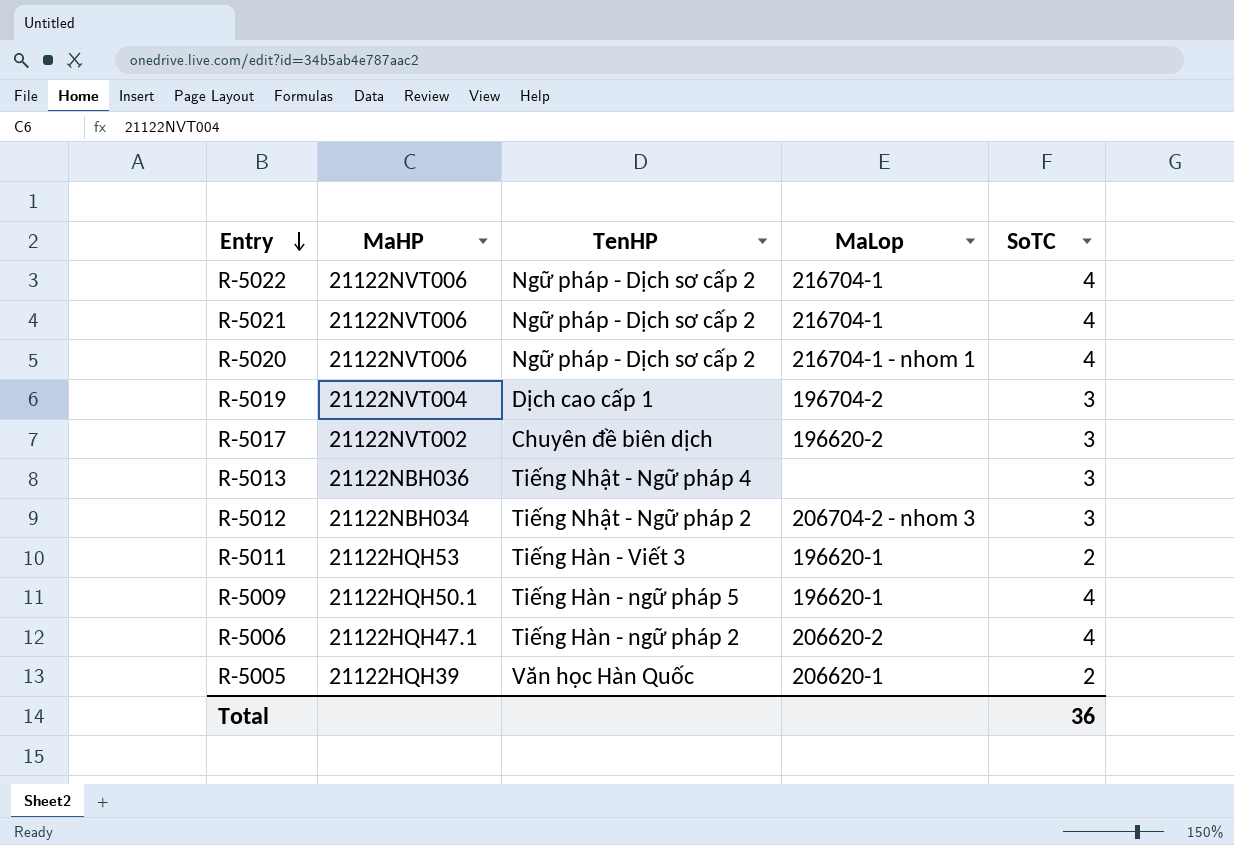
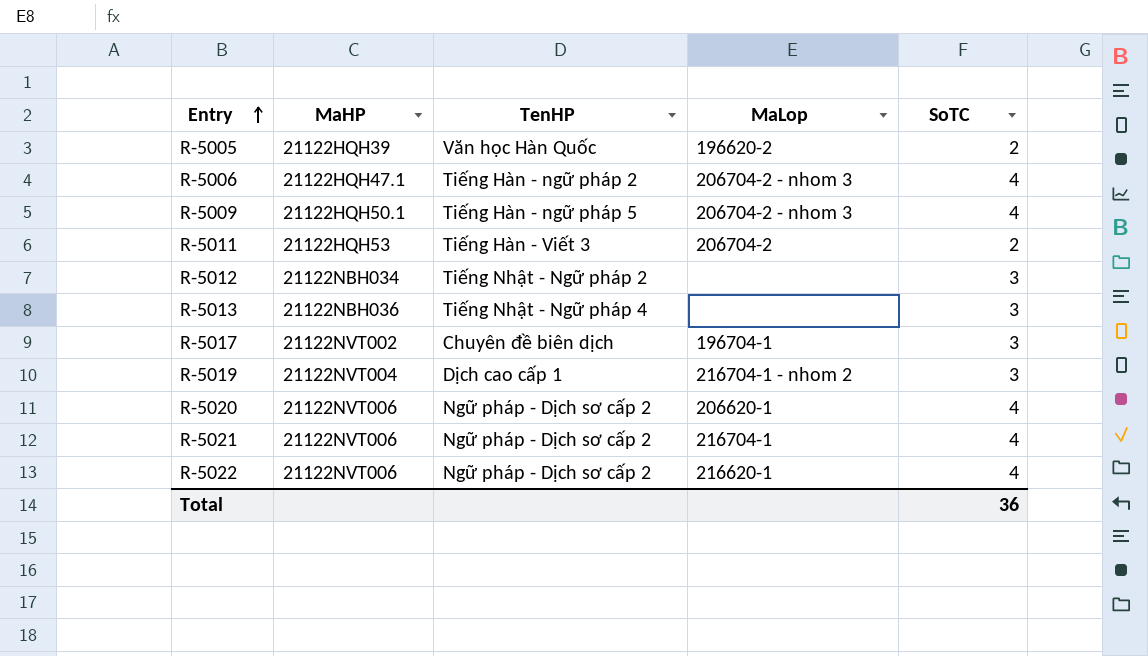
row order: Entry descending -> Entry ascending
R-5005 | MaLop: 206620-1 -> 196620-2
R-5006 | MaLop: 206620-2 -> 206704-2 - nhom 3
R-5009 | MaLop: 196620-1 -> 206704-2 - nhom 3
R-5011 | MaLop: 196620-1 -> 206704-2
R-5012 | MaLop: 206704-2 - nhom 3 -> none
R-5017 | MaLop: 196620-2 -> 196704-1
R-5019 | MaLop: 196704-2 -> 216704-1 - nhom 2
R-5020 | MaLop: 216704-1 - nhom 1 -> 206620-1
R-5022 | MaLop: 216704-1 -> 216620-1

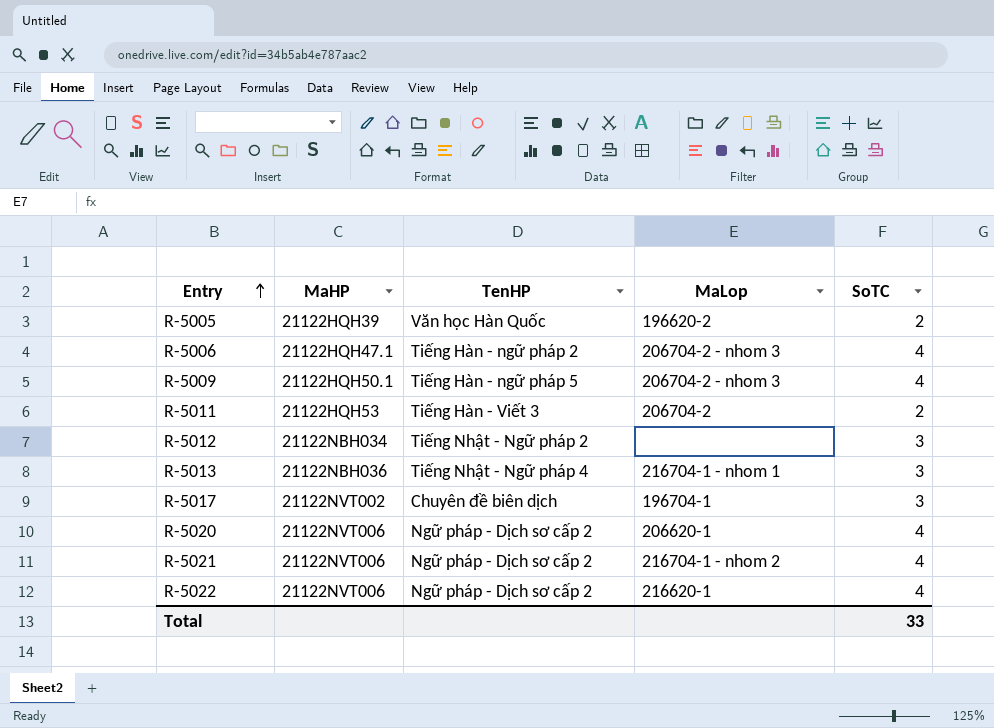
row R-5019: 21122NVT004 | Dịch cao cấp 1 | 216704-1 - nhom 2 | 3 -> none
R-5013 | MaLop: none -> 216704-1 - nhom 1
R-5021 | MaLop: 216704-1 -> 216704-1 - nhom 2
Total | SoTC: 36 -> 33

